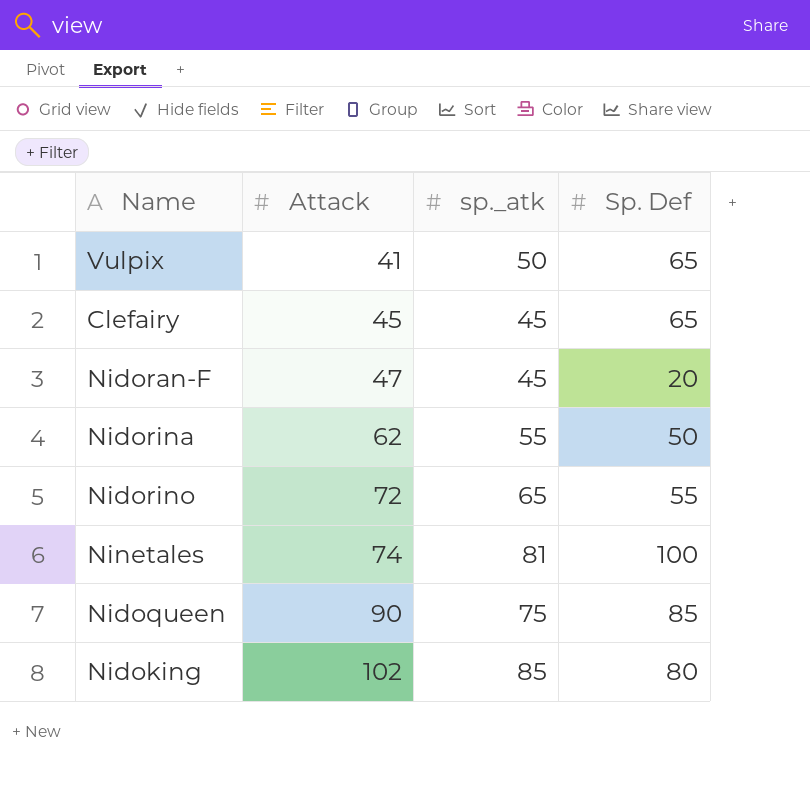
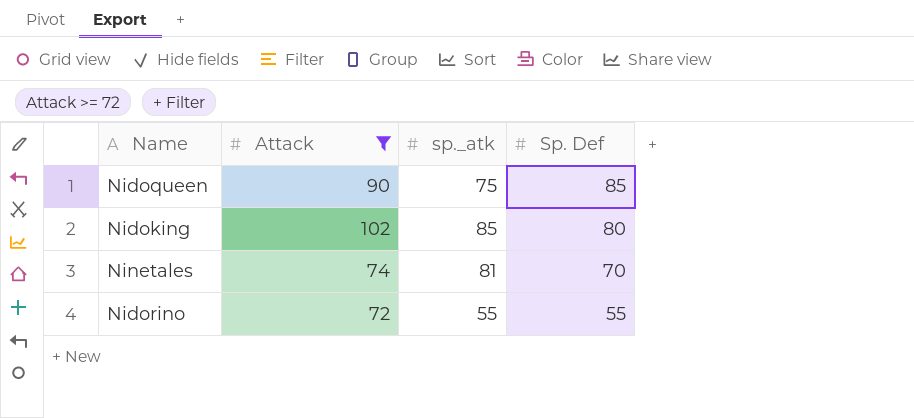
filter: none -> Attack >= 72
row order: Attack ascending -> Sp. Def descending
Ninetales | Sp. Def: 100 -> 70
Nidorino | sp._atk: 65 -> 55

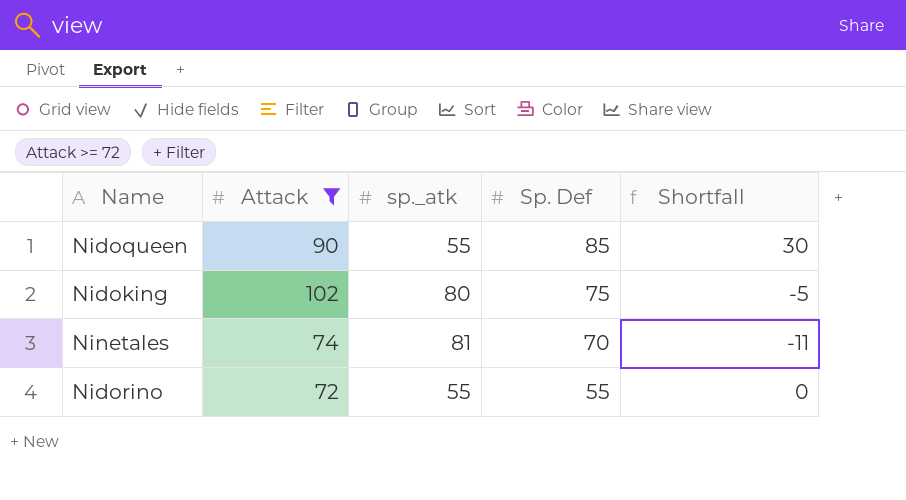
column Shortfall | formula: none -> [Sp. Def] - [sp._atk]
Nidoqueen | sp._atk: 75 -> 55
Nidoking | sp._atk: 85 -> 80
Nidoking | Sp. Def: 80 -> 75

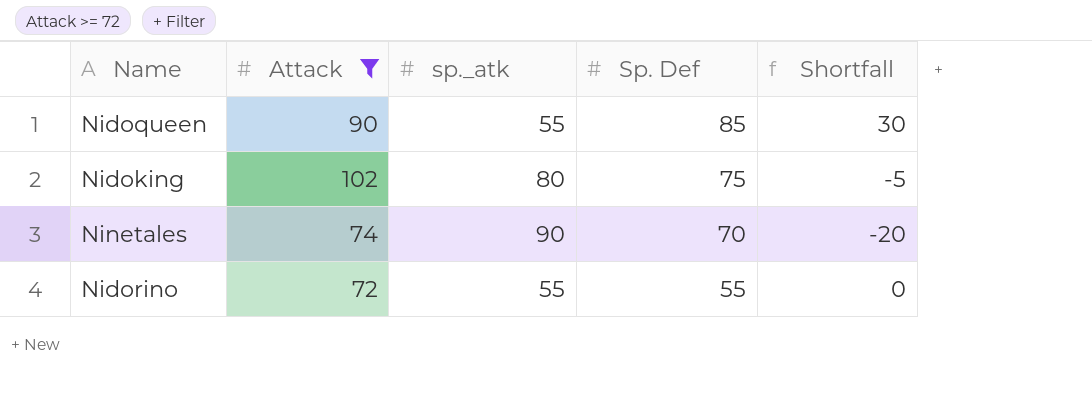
Ninetales | sp._atk: 81 -> 90
Ninetales | Shortfall: -11 -> -20

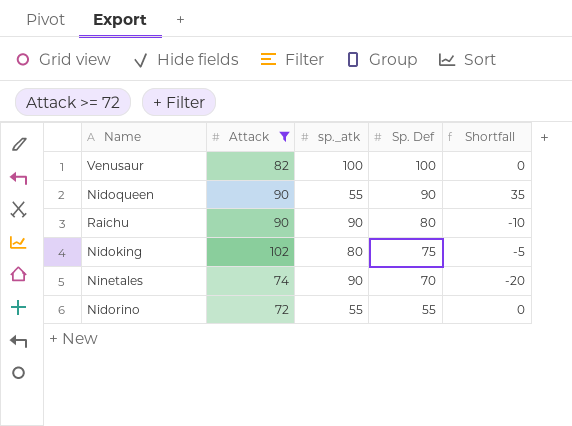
row Venusaur: none -> 82 | 100 | 100 | 0
Nidoqueen | Sp. Def: 85 -> 90
Nidoqueen | Shortfall: 30 -> 35
row Raichu: none -> 90 | 90 | 80 | -10

